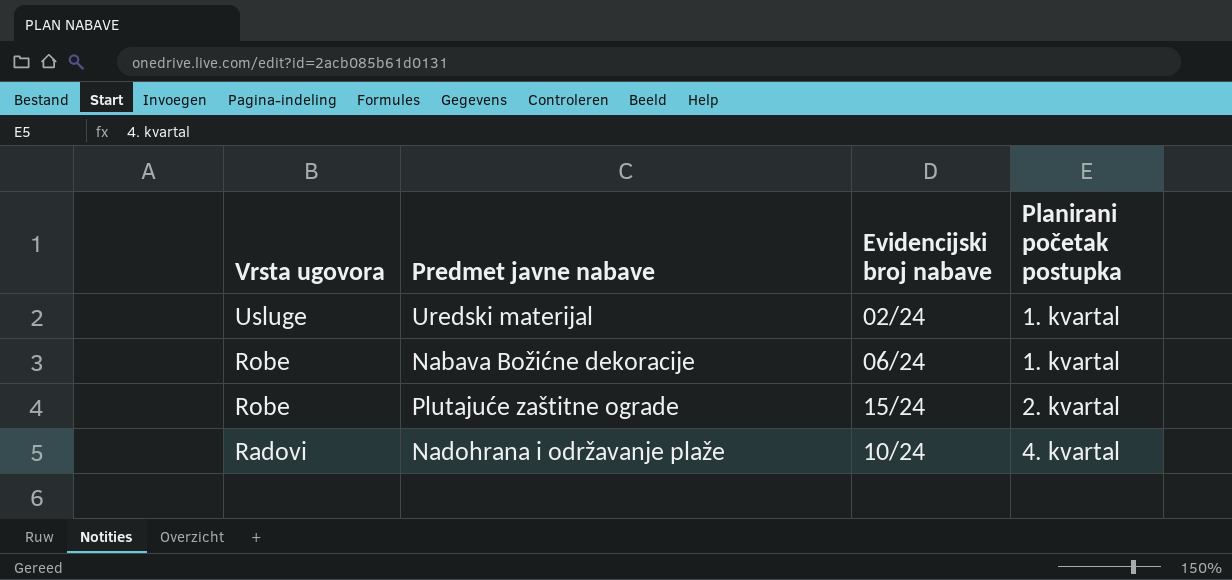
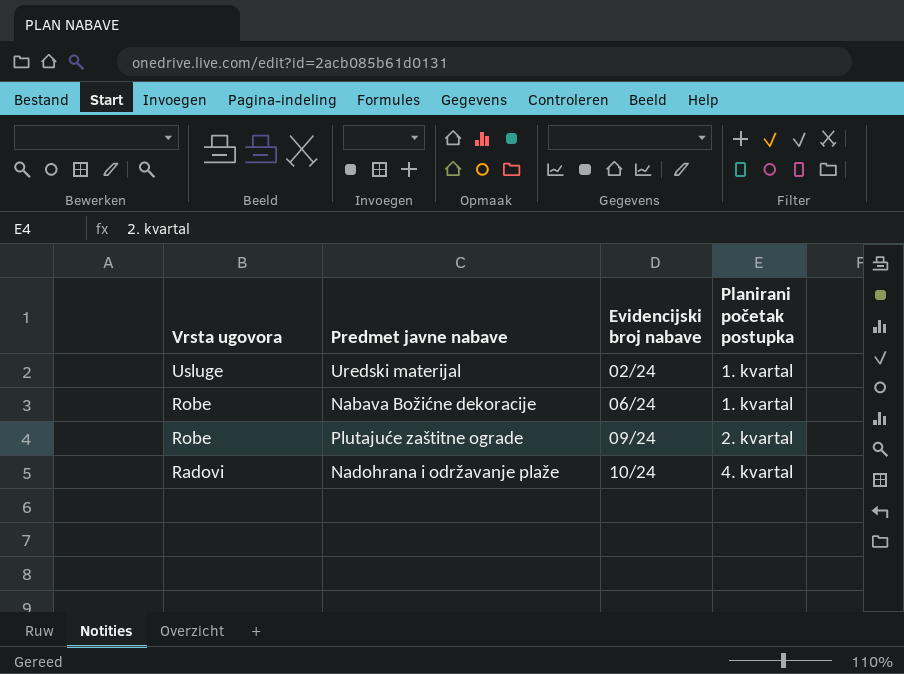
Plutajuće zaštitne ograde | Evidencijski broj nabave: 15/24 -> 09/24

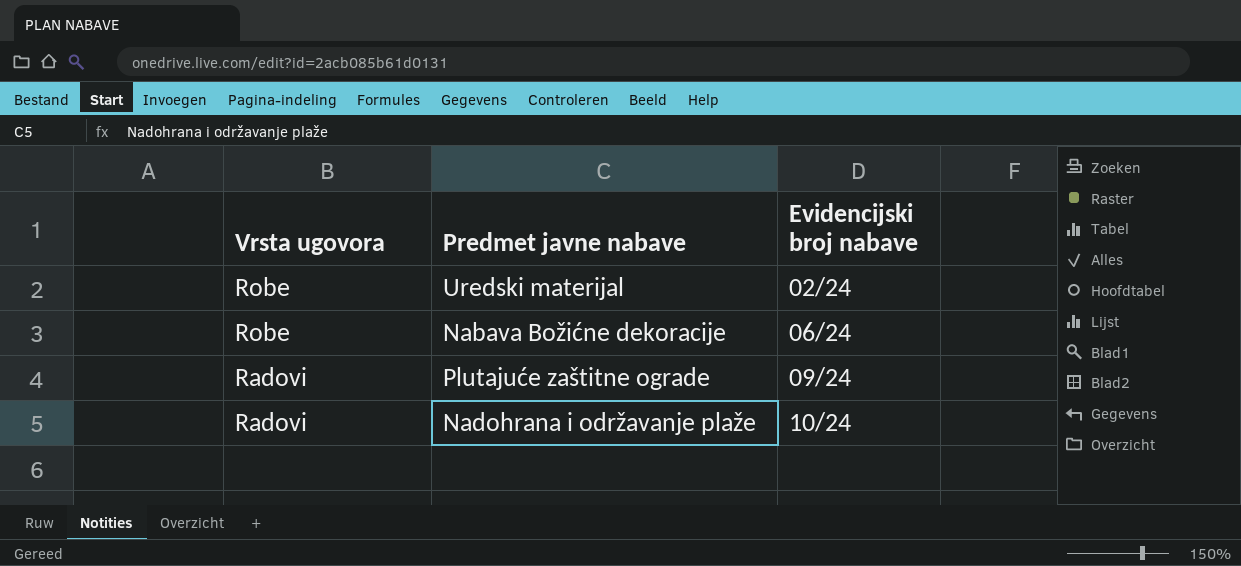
column Planirani početak postupka | position: 4 -> none
Uredski materijal | Vrsta ugovora: Usluge -> Robe
Plutajuće zaštitne ograde | Vrsta ugovora: Robe -> Radovi

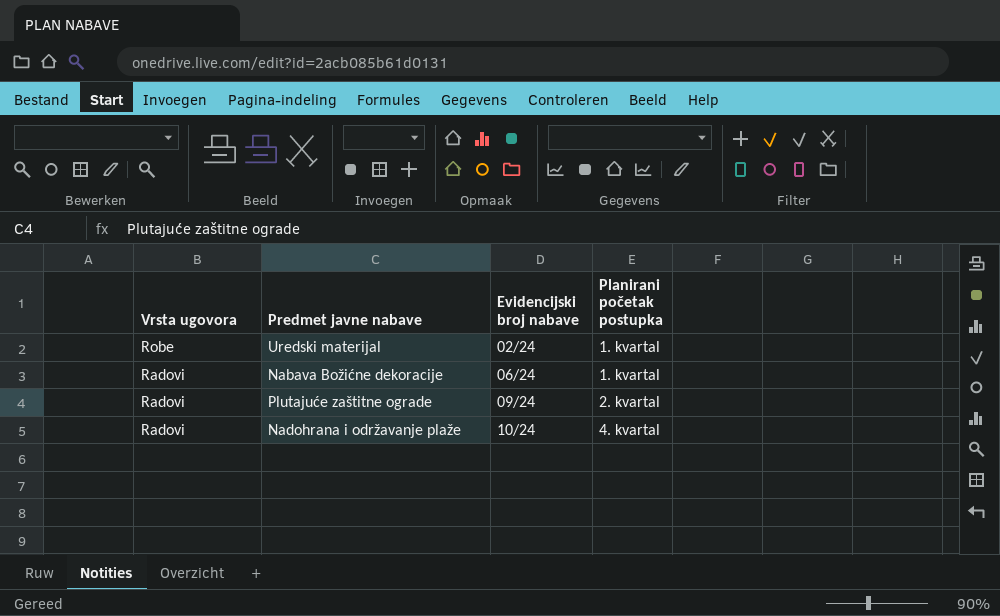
column Planirani početak postupka | position: none -> 4
Nabava Božićne dekoracije | Vrsta ugovora: Robe -> Radovi

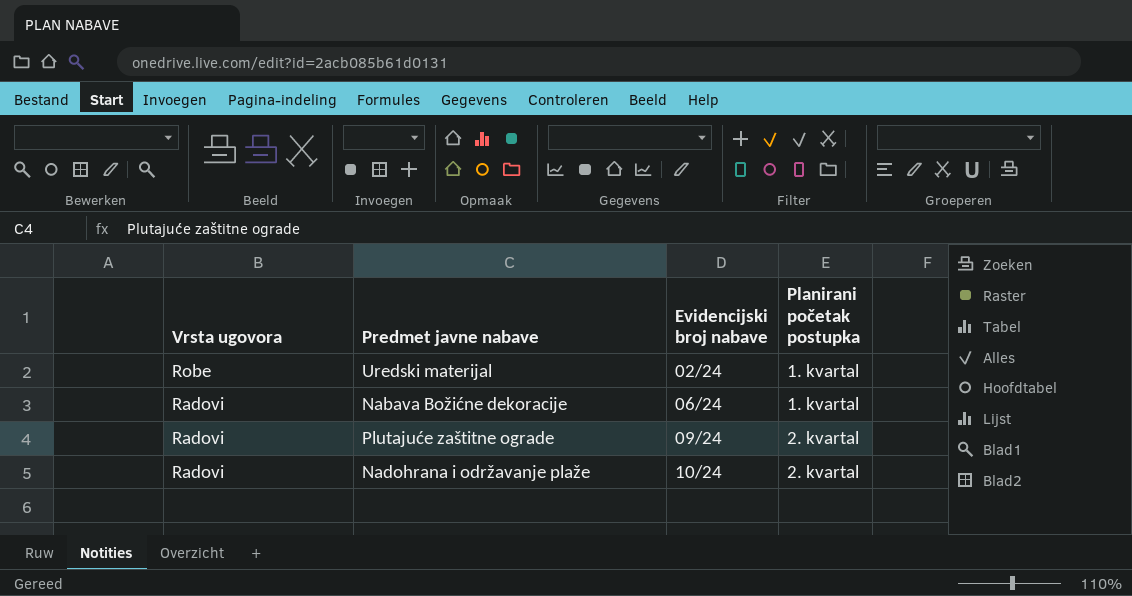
Nadohrana i održavanje plaže | Planirani početak postupka: 4. kvartal -> 2. kvartal

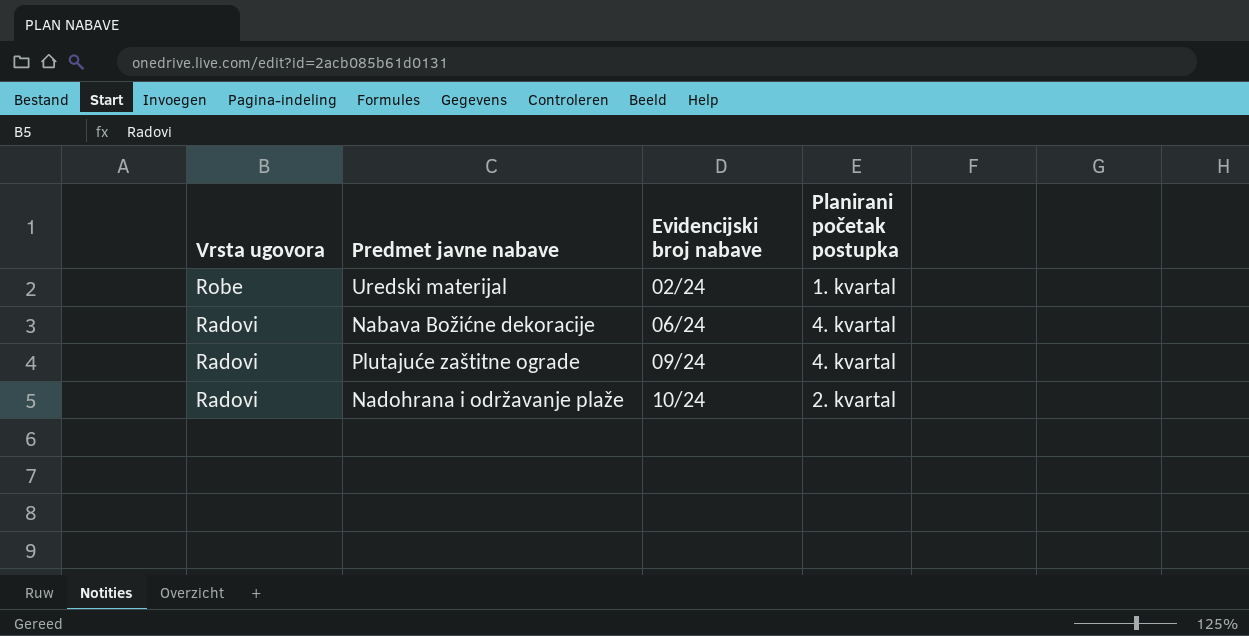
Nabava Božićne dekoracije | Planirani početak postupka: 1. kvartal -> 4. kvartal
Plutajuće zaštitne ograde | Planirani početak postupka: 2. kvartal -> 4. kvartal

